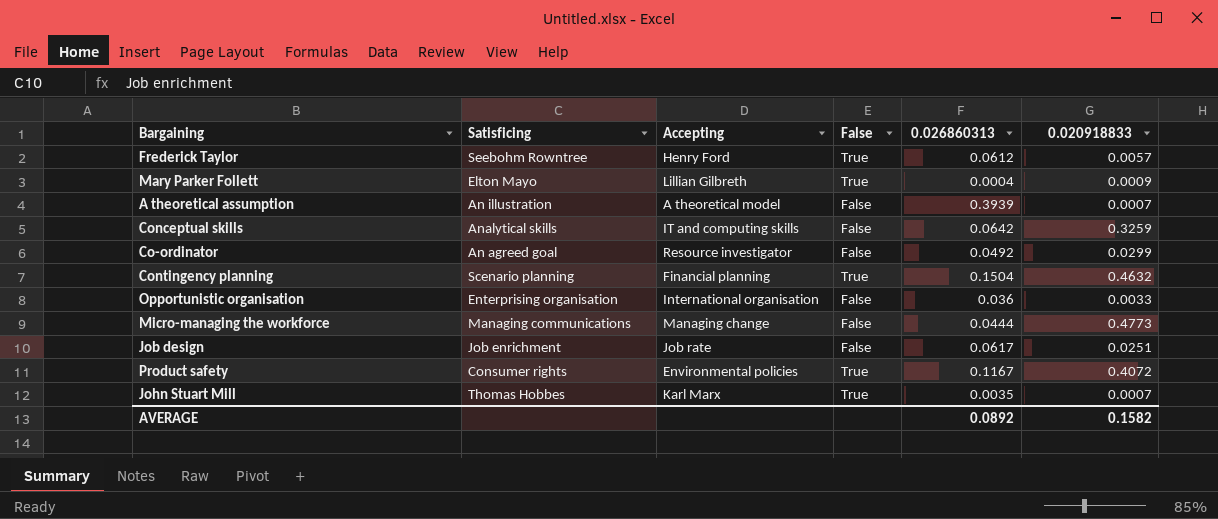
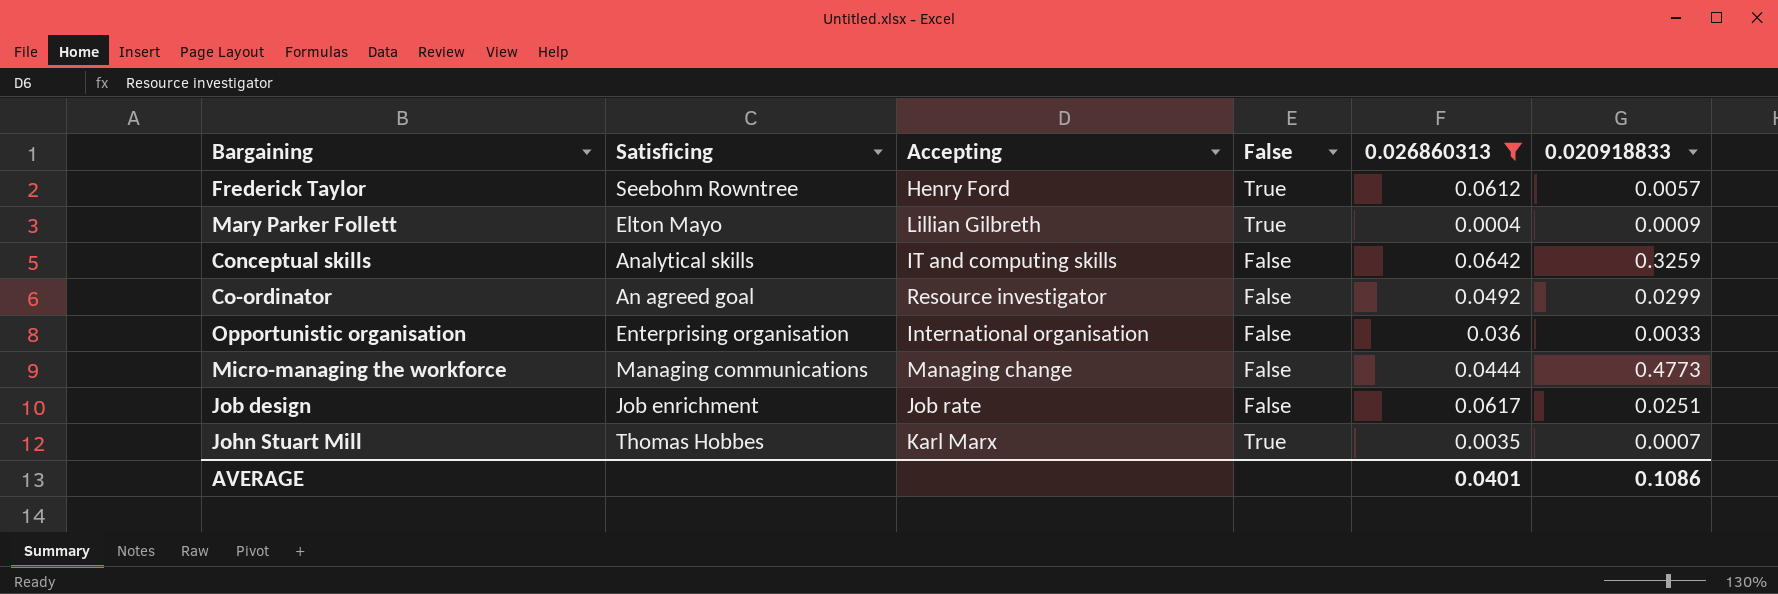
filter: none -> 0.026860313 <= 0.0642
AVERAGE | 0.026860313: 0.0892 -> 0.0401
AVERAGE | 0.020918833: 0.1582 -> 0.1086

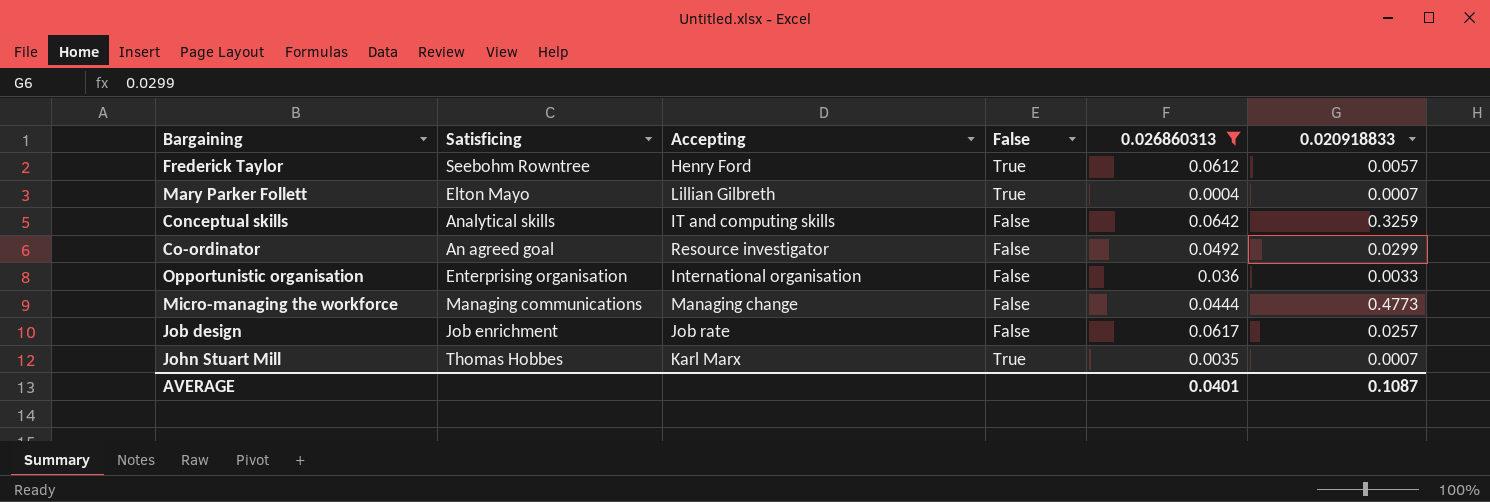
Mary Parker Follett | 0.020918833: 0.0009 -> 0.0007
Job design | 0.020918833: 0.0251 -> 0.0257
AVERAGE | 0.020918833: 0.1086 -> 0.1087

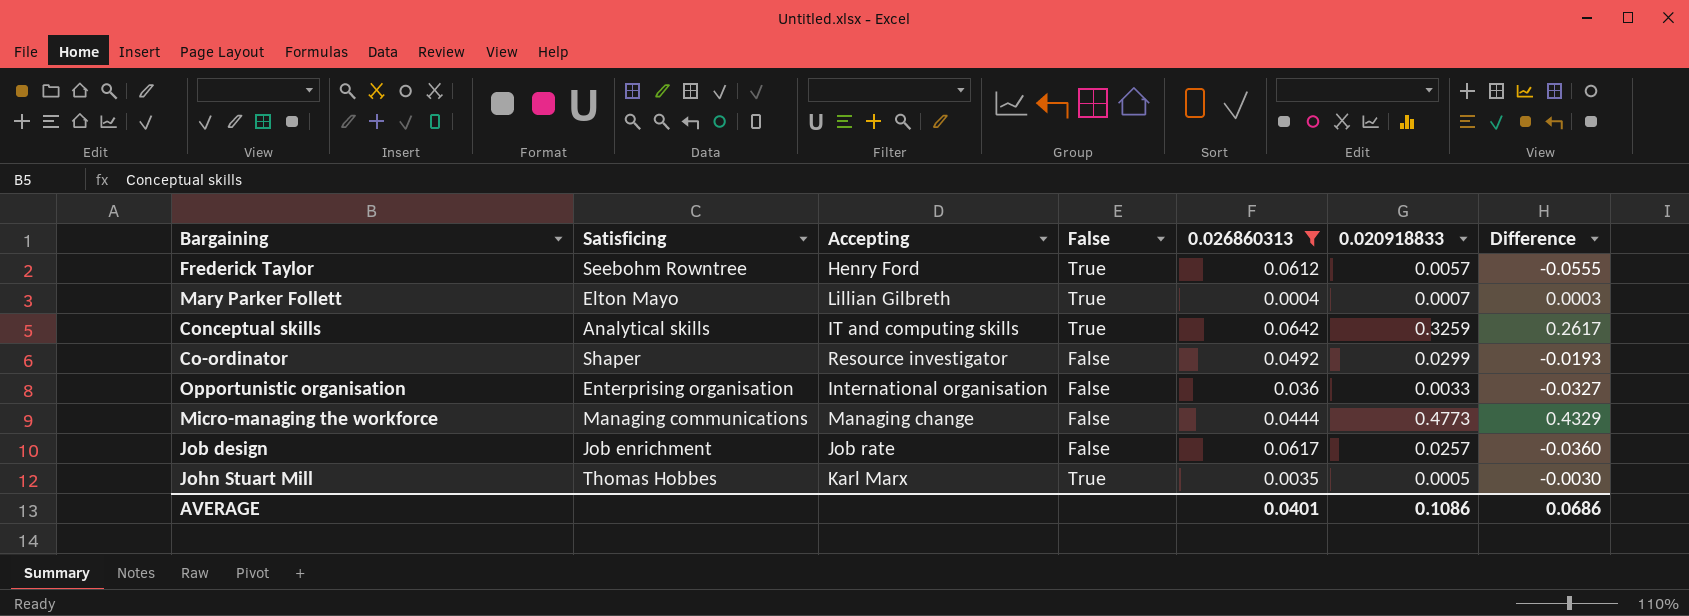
column Difference | formula: none -> [0.020918833] - [0.026860313]
Conceptual skills | False: False -> True
Co-ordinator | Satisficing: An agreed goal -> Shaper
John Stuart Mill | 0.020918833: 0.0007 -> 0.0005
AVERAGE | 0.020918833: 0.1087 -> 0.1086

